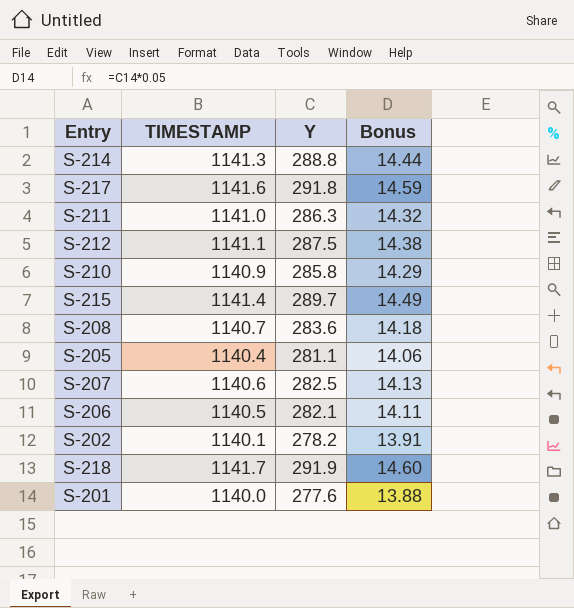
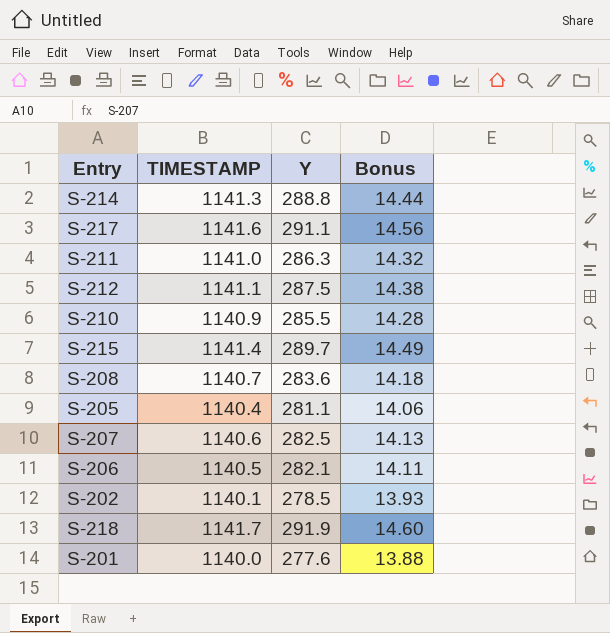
S-217 | Y: 291.8 -> 291.1
S-217 | Bonus: 14.59 -> 14.56
S-210 | Y: 285.8 -> 285.5
S-210 | Bonus: 14.29 -> 14.28
S-202 | Y: 278.2 -> 278.5
S-202 | Bonus: 13.91 -> 13.93

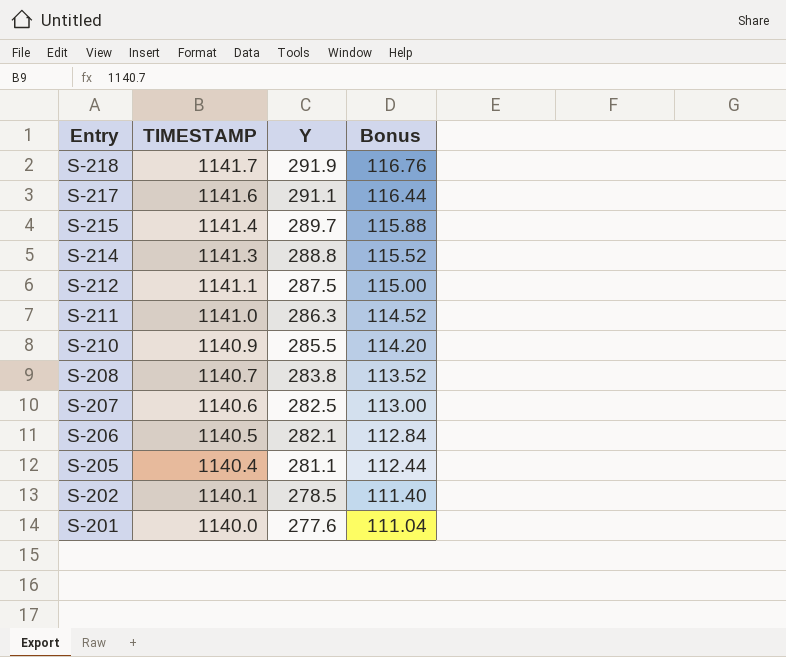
row order: none -> Entry descending
column Bonus | formula: [Y] * 0.05 -> [Y] * 0.4
S-208 | Y: 283.6 -> 283.8

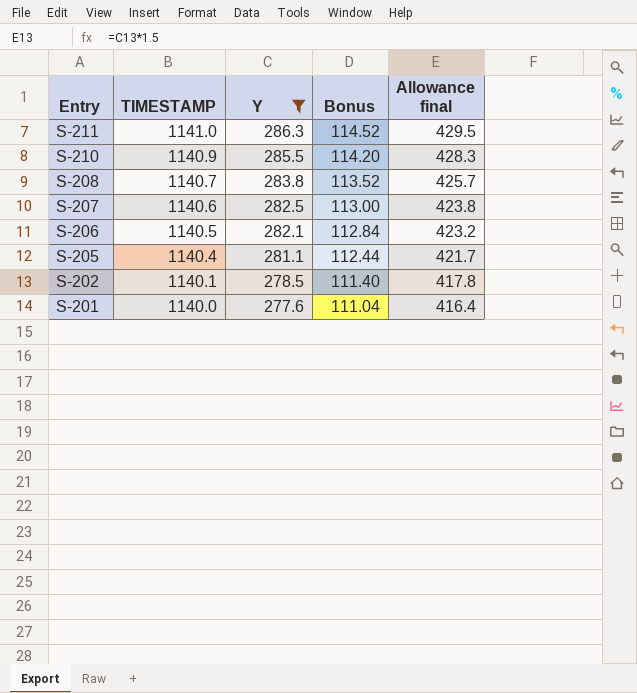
filter: none -> Y <= 286.3
column Allowance final | formula: none -> [Y] * 1.5

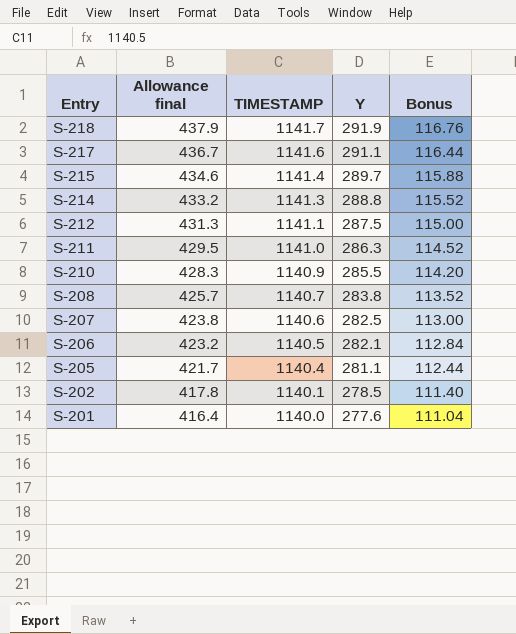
filter: Y <= 286.3 -> none
column Allowance final | position: 5 -> 2

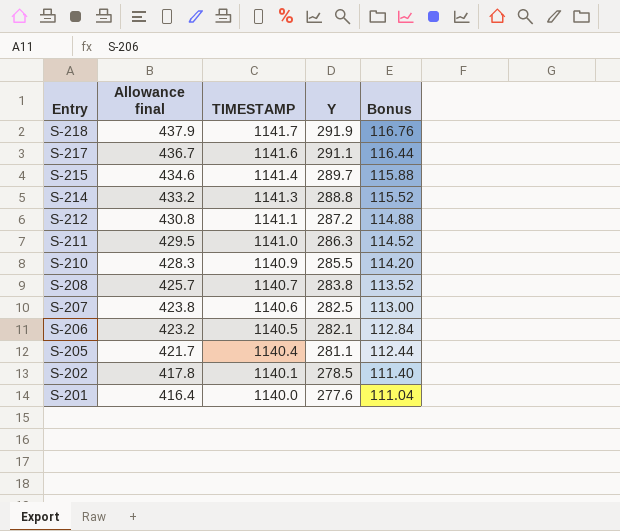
S-212 | Allowance final: 431.3 -> 430.8
S-212 | Y: 287.5 -> 287.2
S-212 | Bonus: 115.00 -> 114.88

